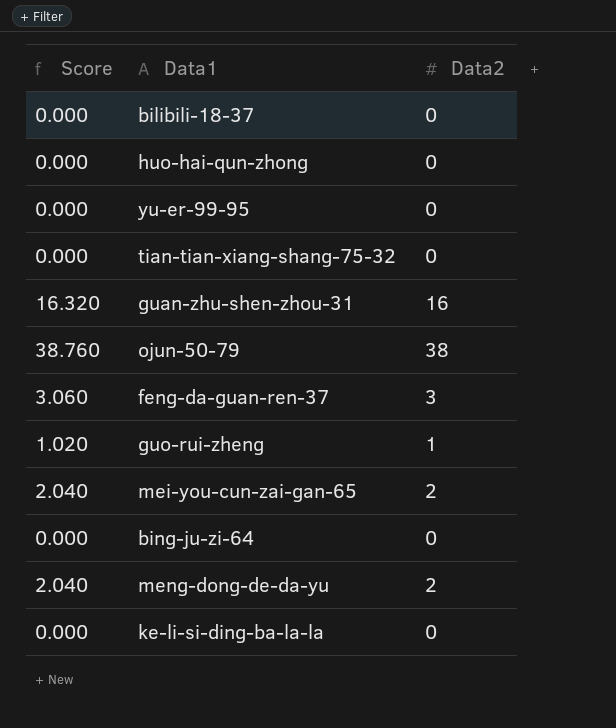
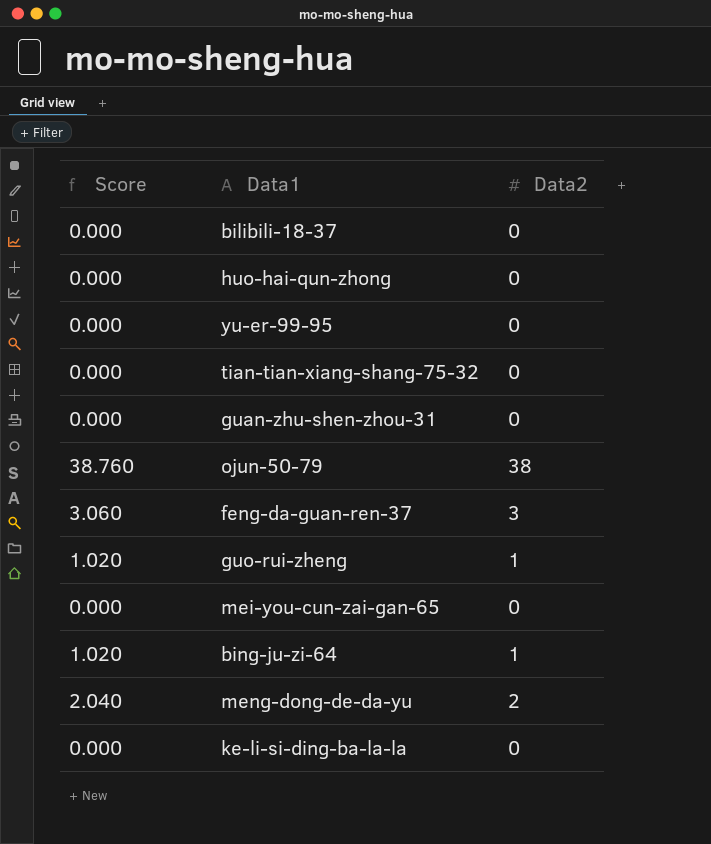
guan-zhu-shen-zhou-31 | Score: 16.320 -> 0.000
guan-zhu-shen-zhou-31 | Data2: 16 -> 0
mei-you-cun-zai-gan-65 | Score: 2.040 -> 0.000
mei-you-cun-zai-gan-65 | Data2: 2 -> 0
bing-ju-zi-64 | Score: 0.000 -> 1.020
bing-ju-zi-64 | Data2: 0 -> 1

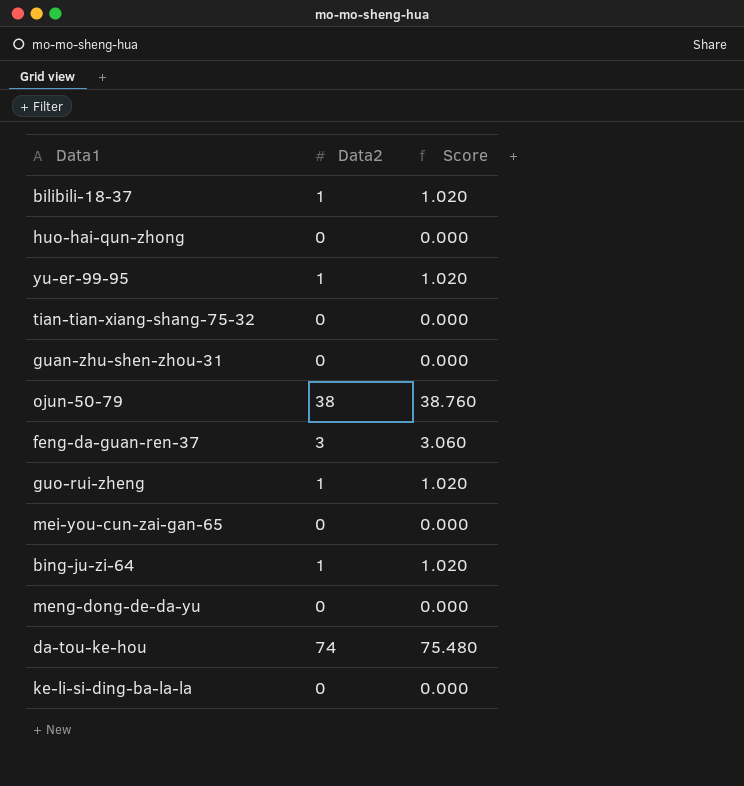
column Score | position: 1 -> 3
bilibili-18-37 | Data2: 0 -> 1
bilibili-18-37 | Score: 0.000 -> 1.020
yu-er-99-95 | Data2: 0 -> 1
yu-er-99-95 | Score: 0.000 -> 1.020
meng-dong-de-da-yu | Data2: 2 -> 0
meng-dong-de-da-yu | Score: 2.040 -> 0.000
row da-tou-ke-hou: none -> 74 | 75.480

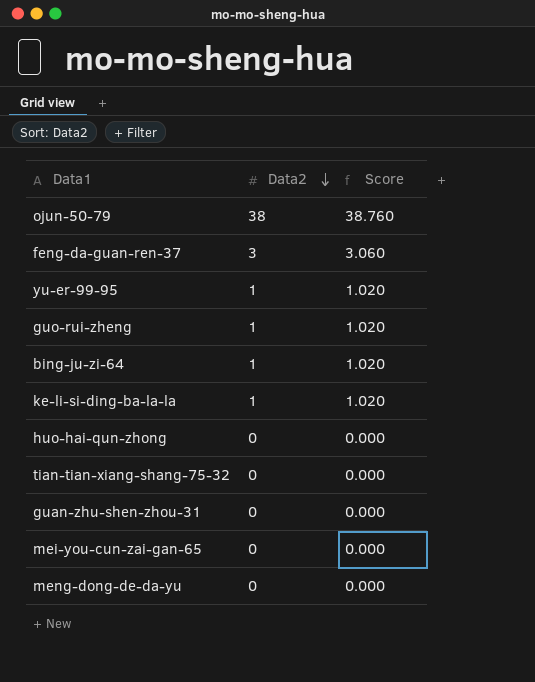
row order: none -> Data2 descending
row bilibili-18-37: 1 | 1.020 -> none
row da-tou-ke-hou: 74 | 75.480 -> none
ke-li-si-ding-ba-la-la | Data2: 0 -> 1
ke-li-si-ding-ba-la-la | Score: 0.000 -> 1.020

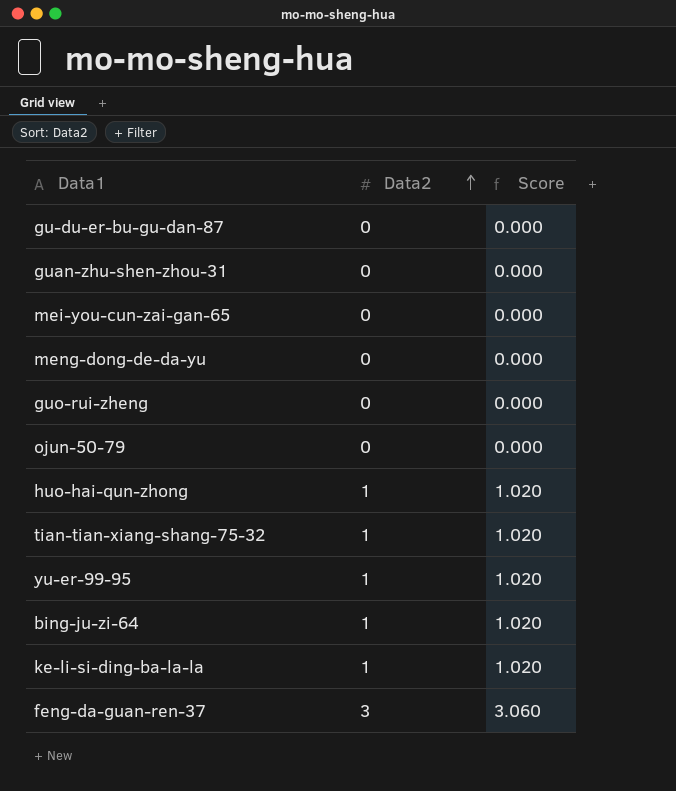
row order: Data2 descending -> Data2 ascending
row gu-du-er-bu-gu-dan-87: none -> 0 | 0.000
guo-rui-zheng | Data2: 1 -> 0
guo-rui-zheng | Score: 1.020 -> 0.000
ojun-50-79 | Data2: 38 -> 0
ojun-50-79 | Score: 38.760 -> 0.000
huo-hai-qun-zhong | Data2: 0 -> 1
huo-hai-qun-zhong | Score: 0.000 -> 1.020
tian-tian-xiang-shang-75-32 | Data2: 0 -> 1
tian-tian-xiang-shang-75-32 | Score: 0.000 -> 1.020

